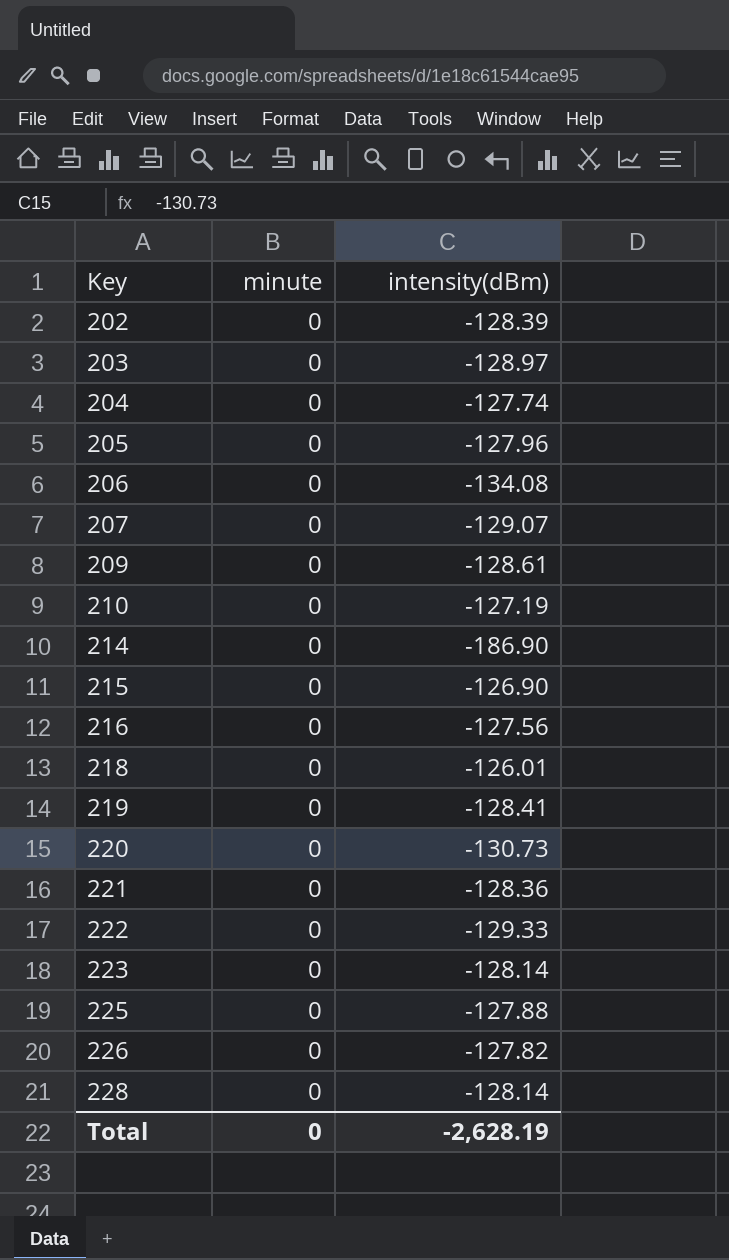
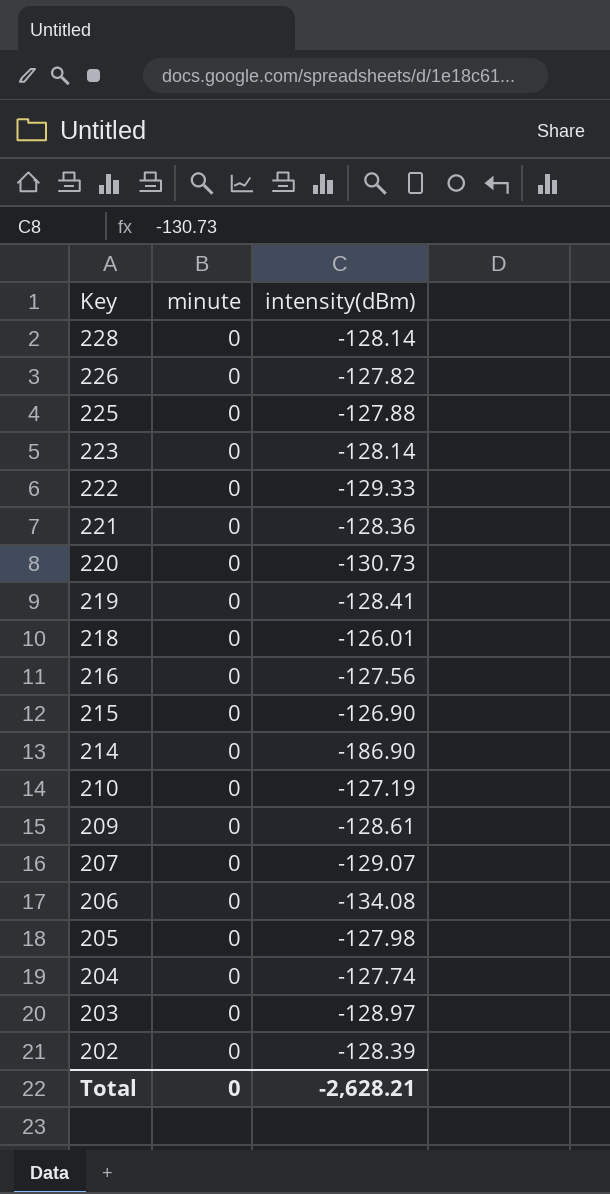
row order: Key ascending -> Key descending
205 | intensity(dBm): -127.96 -> -127.98
Total | intensity(dBm): -2,628.19 -> -2,628.21

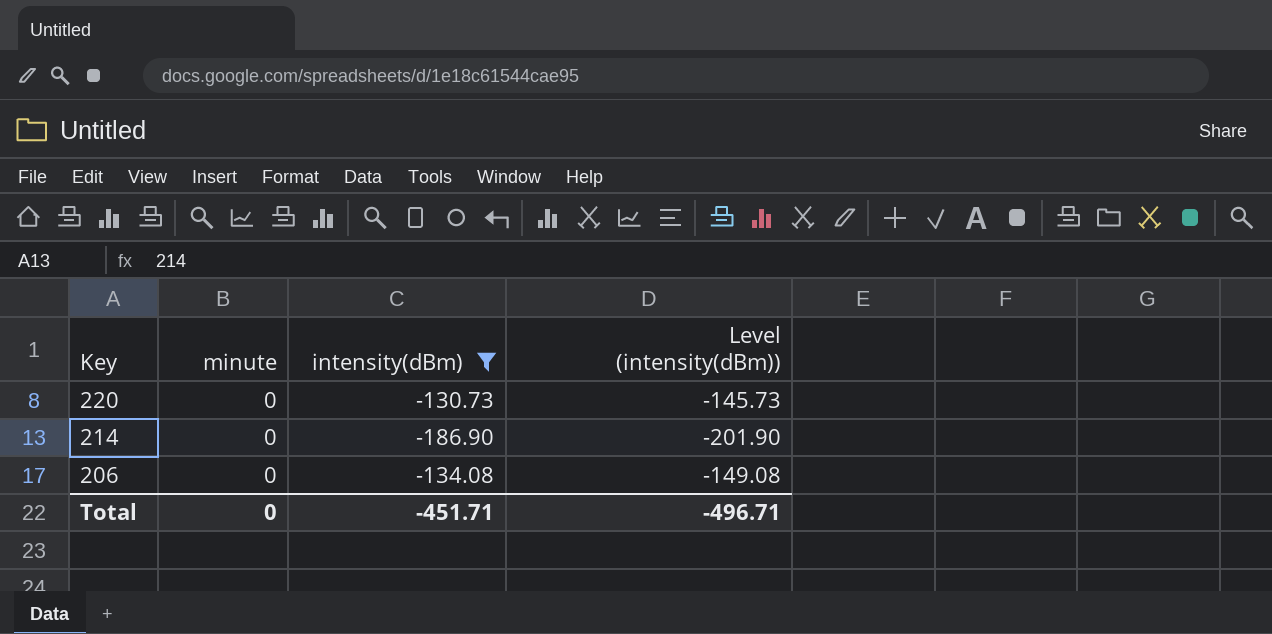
filter: none -> intensity(dBm) <= -130.73
column Level (intensity(dBm)) | formula: none -> [intensity(dBm)] - 15
Total | intensity(dBm): -2,628.21 -> -451.71

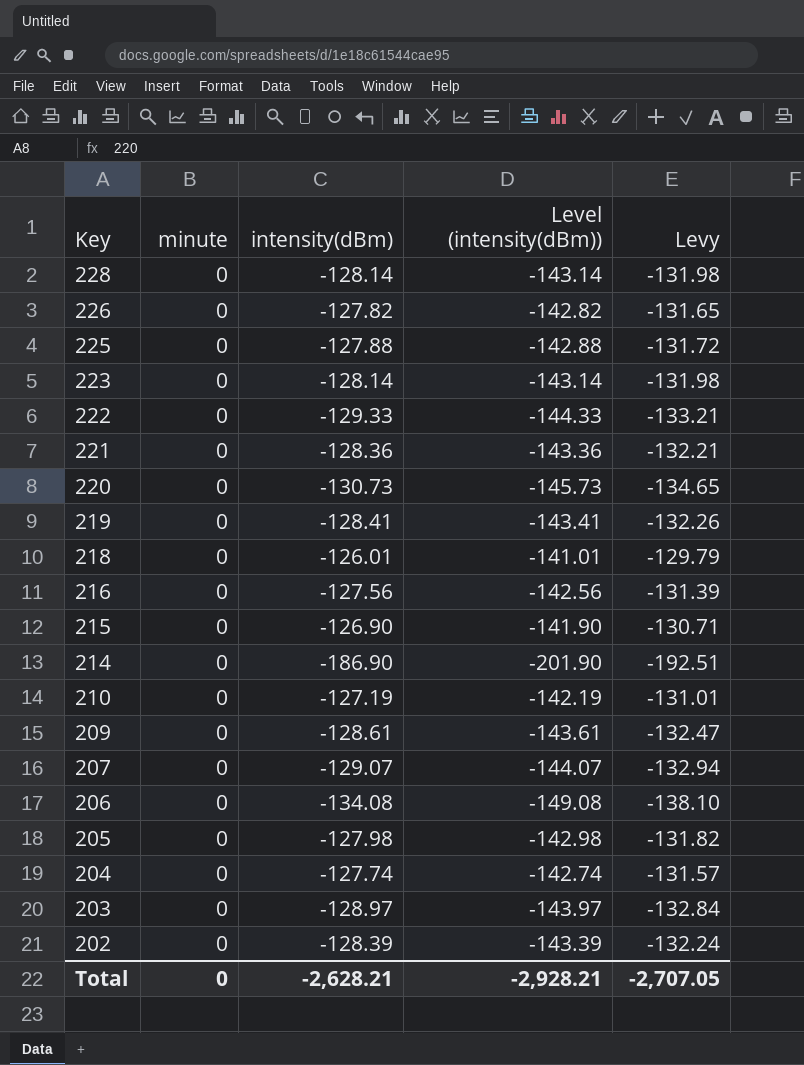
filter: intensity(dBm) <= -130.73 -> none
column Levy | formula: none -> [intensity(dBm)] * 1.03
Total | intensity(dBm): -451.71 -> -2,628.21
Total | Level (intensity(dBm)): -496.71 -> -2,928.21

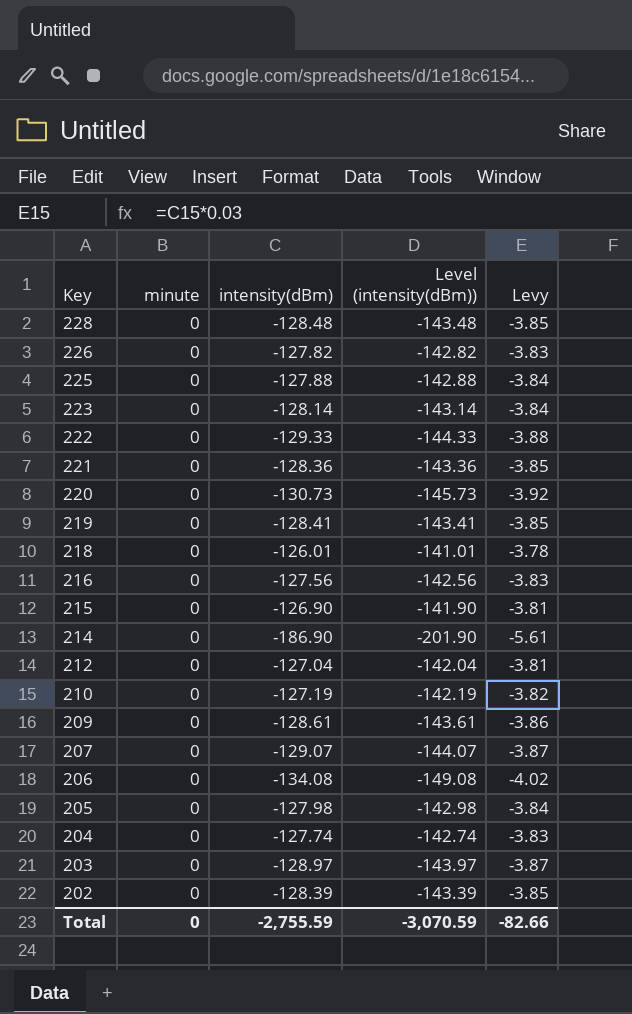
column Levy | formula: [intensity(dBm)] * 1.03 -> [intensity(dBm)] * 0.03
228 | intensity(dBm): -128.14 -> -128.48
228 | Level (intensity(dBm)): -143.14 -> -143.48
row 212: none -> 0 | -127.04 | -142.04 | -3.81
Total | intensity(dBm): -2,628.21 -> -2,755.59
Total | Level (intensity(dBm)): -2,928.21 -> -3,070.59
Total | Levy: -2,707.05 -> -82.66

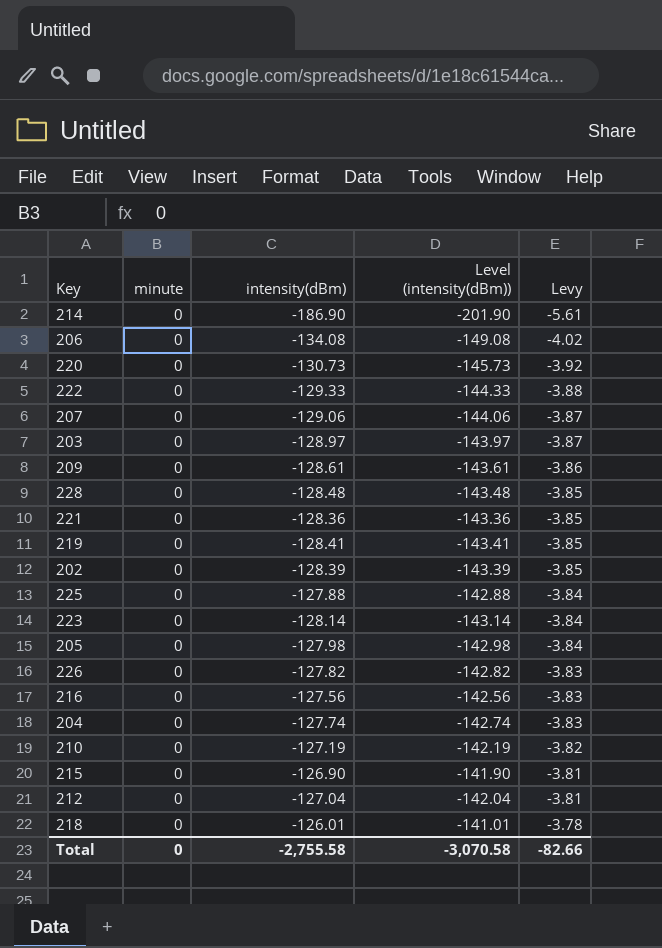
row order: Key descending -> Levy ascending
207 | intensity(dBm): -129.07 -> -129.06
207 | Level (intensity(dBm)): -144.07 -> -144.06
Total | intensity(dBm): -2,755.59 -> -2,755.58
Total | Level (intensity(dBm)): -3,070.59 -> -3,070.58

